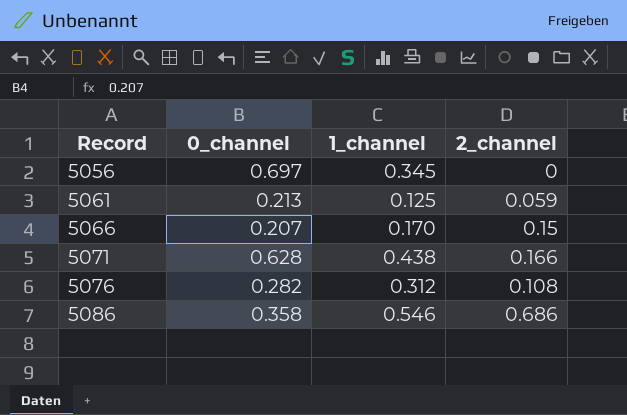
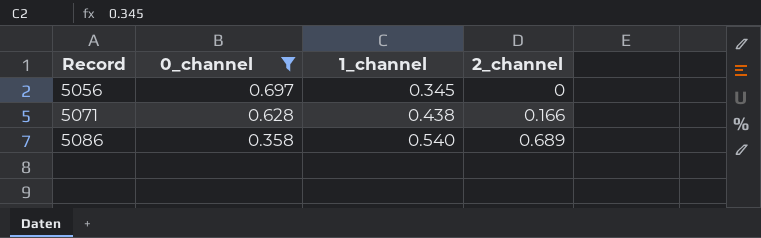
filter: none -> 0_channel >= 0.358
5086 | 1_channel: 0.546 -> 0.540
5086 | 2_channel: 0.686 -> 0.689

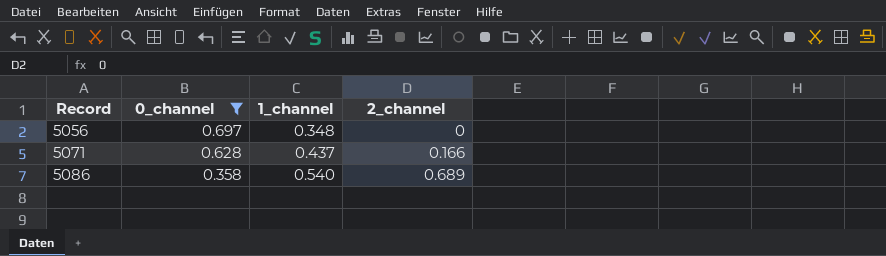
5056 | 1_channel: 0.345 -> 0.348
5071 | 1_channel: 0.438 -> 0.437

